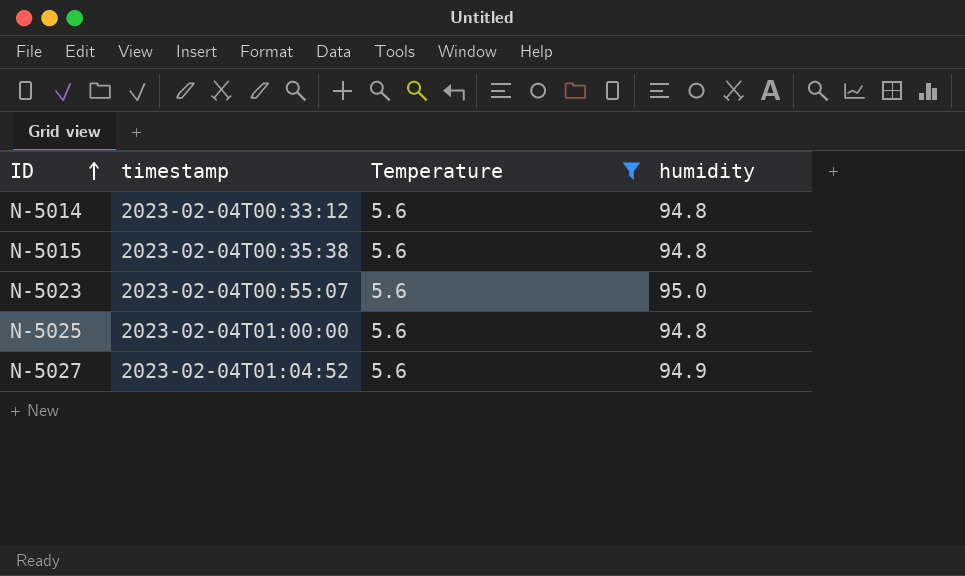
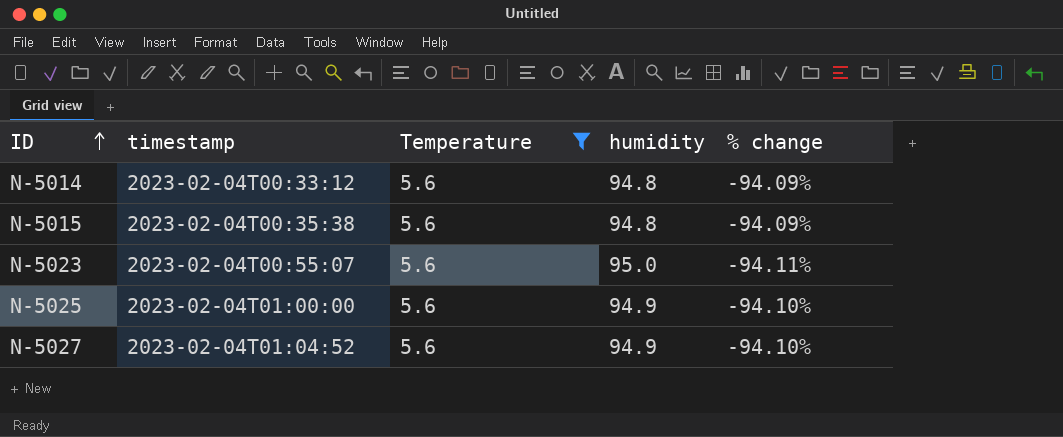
column % change | formula: none -> ([Temperature] - [humidity]) / [humidity]
N-5025 | humidity: 94.8 -> 94.9

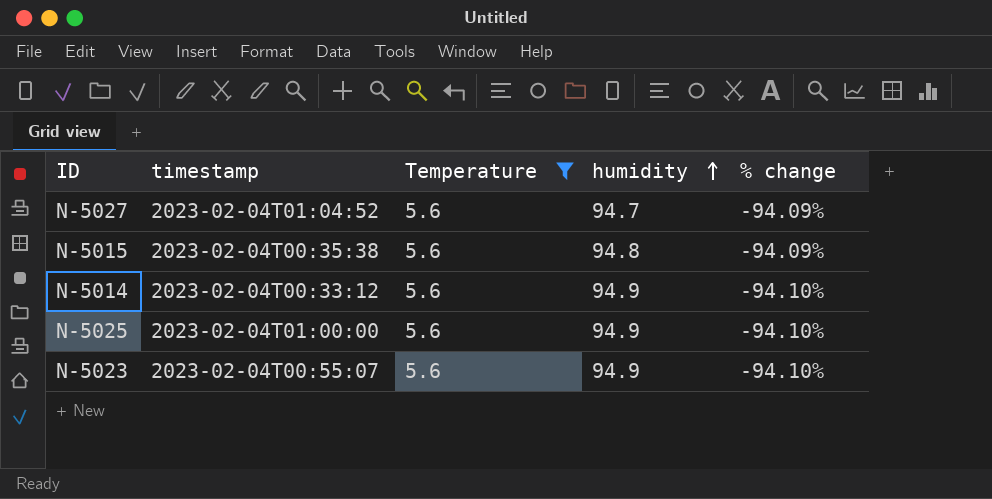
row order: ID ascending -> humidity ascending
N-5027 | humidity: 94.9 -> 94.7
N-5027 | % change: -94.10% -> -94.09%
N-5014 | humidity: 94.8 -> 94.9
N-5014 | % change: -94.09% -> -94.10%
N-5023 | humidity: 95.0 -> 94.9
N-5023 | % change: -94.11% -> -94.10%

